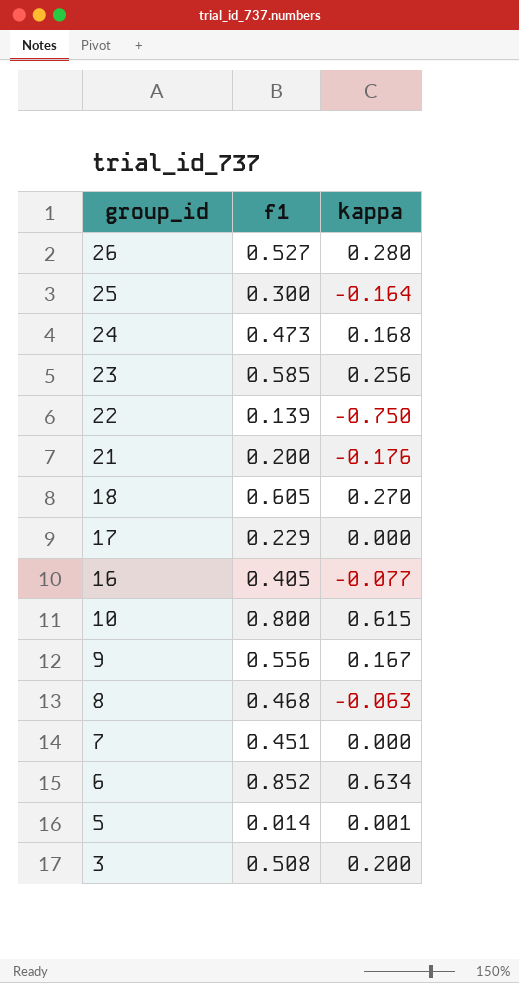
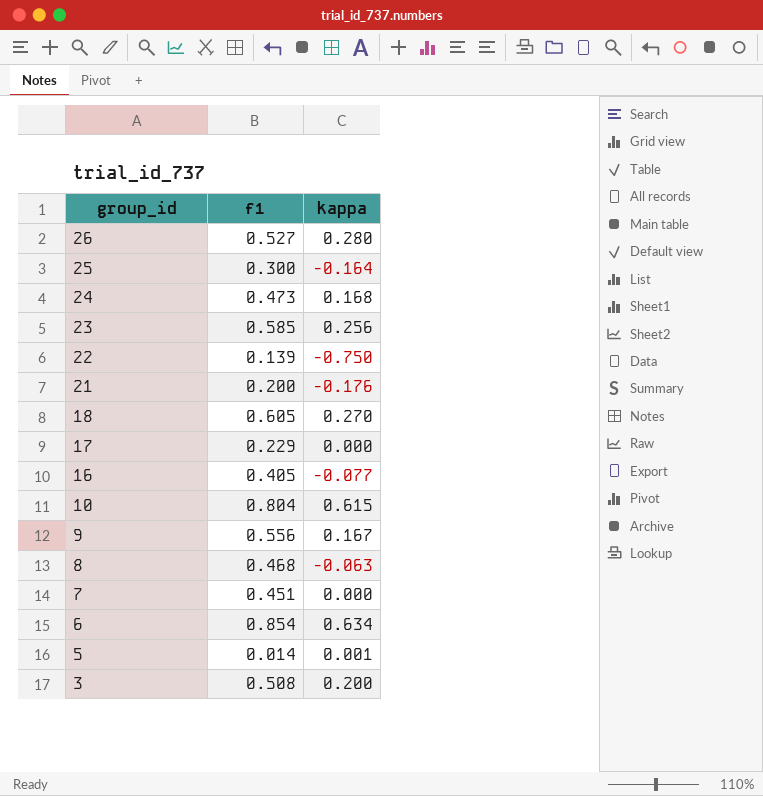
10 | f1: 0.800 -> 0.804
6 | f1: 0.852 -> 0.854

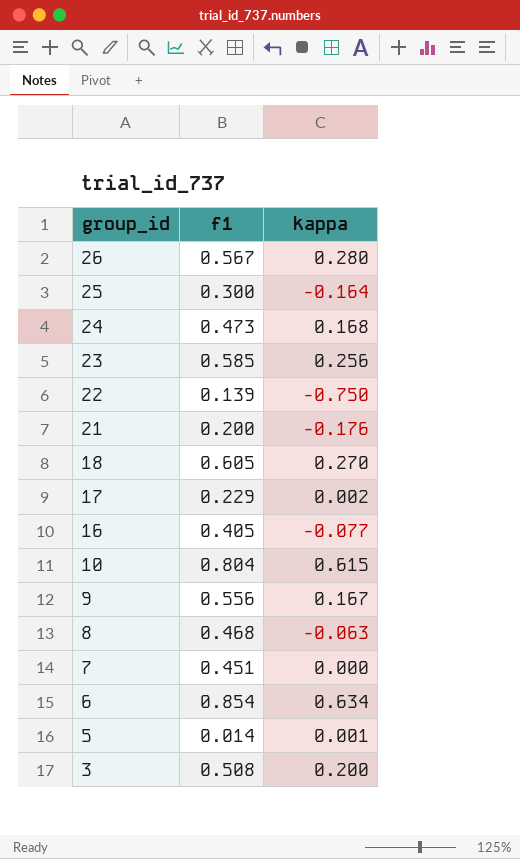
26 | f1: 0.527 -> 0.567
17 | kappa: 0.000 -> 0.002

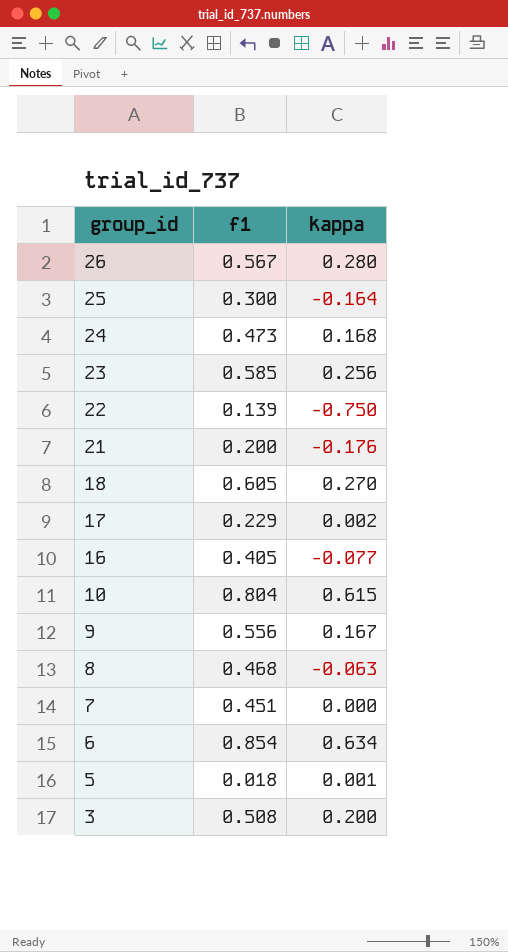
5 | f1: 0.014 -> 0.018

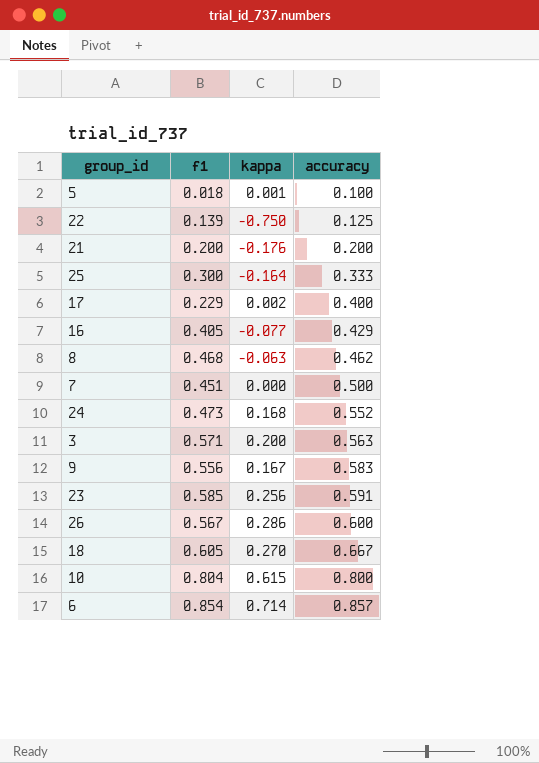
row order: group_id descending -> accuracy ascending
column accuracy | position: none -> 4
3 | f1: 0.508 -> 0.571
26 | kappa: 0.280 -> 0.286
6 | kappa: 0.634 -> 0.714

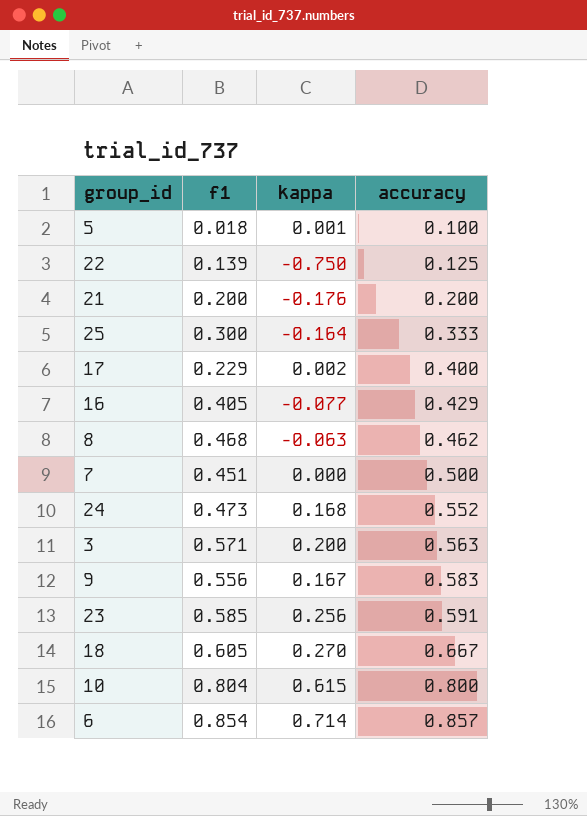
row 26: 0.567 | 0.286 | 0.600 -> none

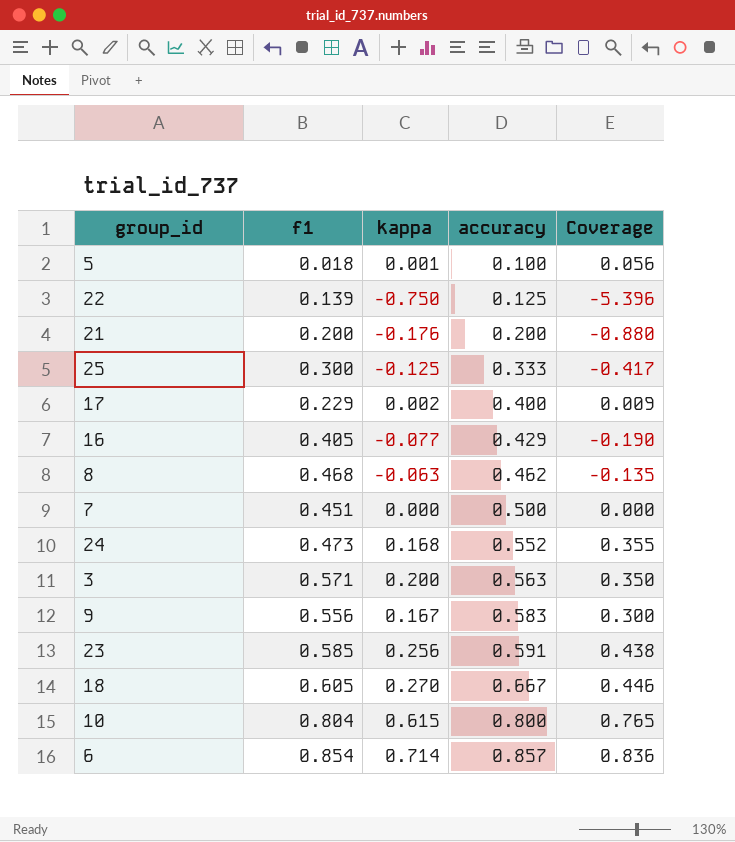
column Coverage | formula: none -> [kappa] / [f1]
25 | kappa: -0.164 -> -0.125

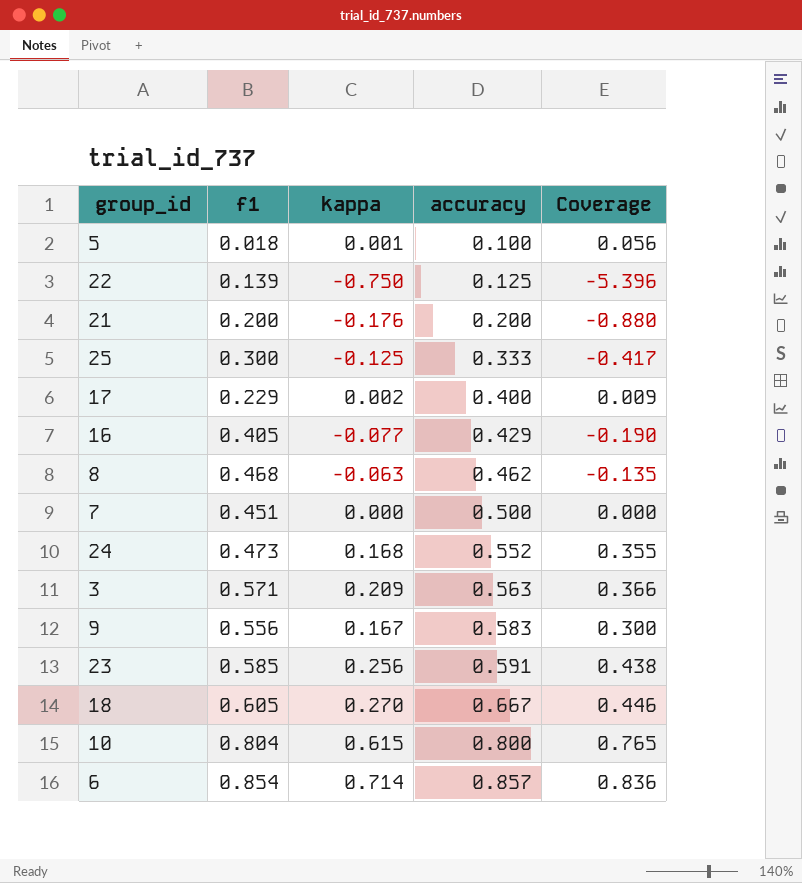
3 | kappa: 0.200 -> 0.209
3 | Coverage: 0.350 -> 0.366

